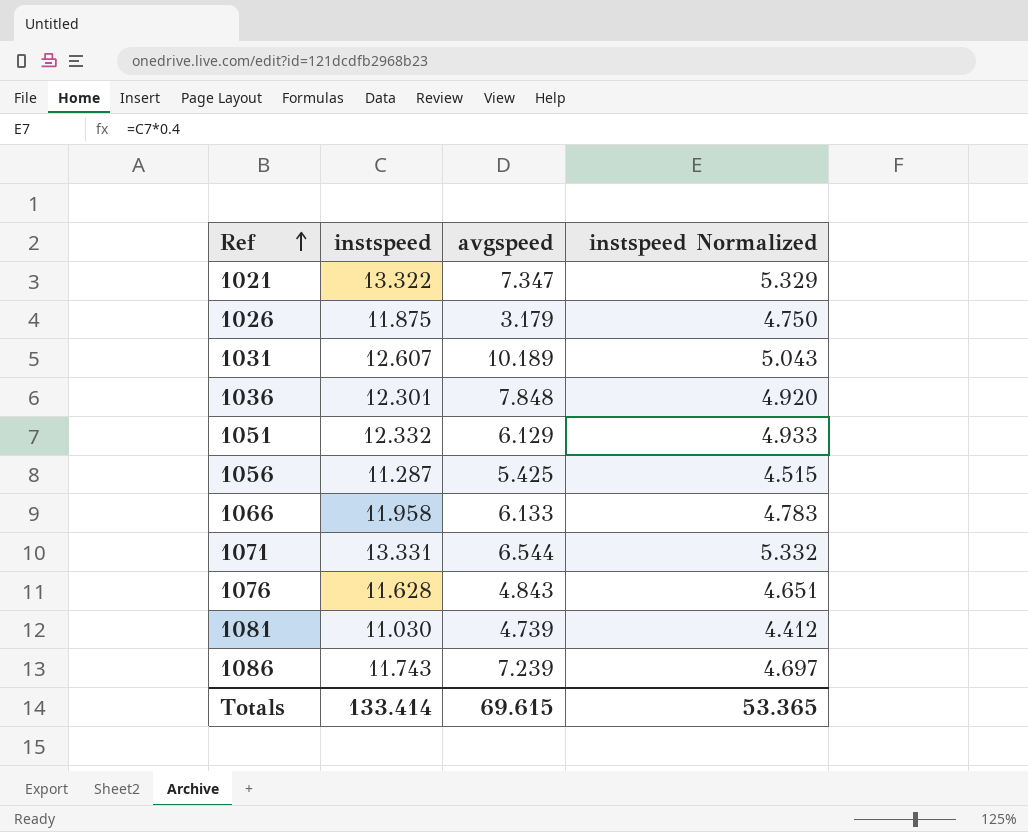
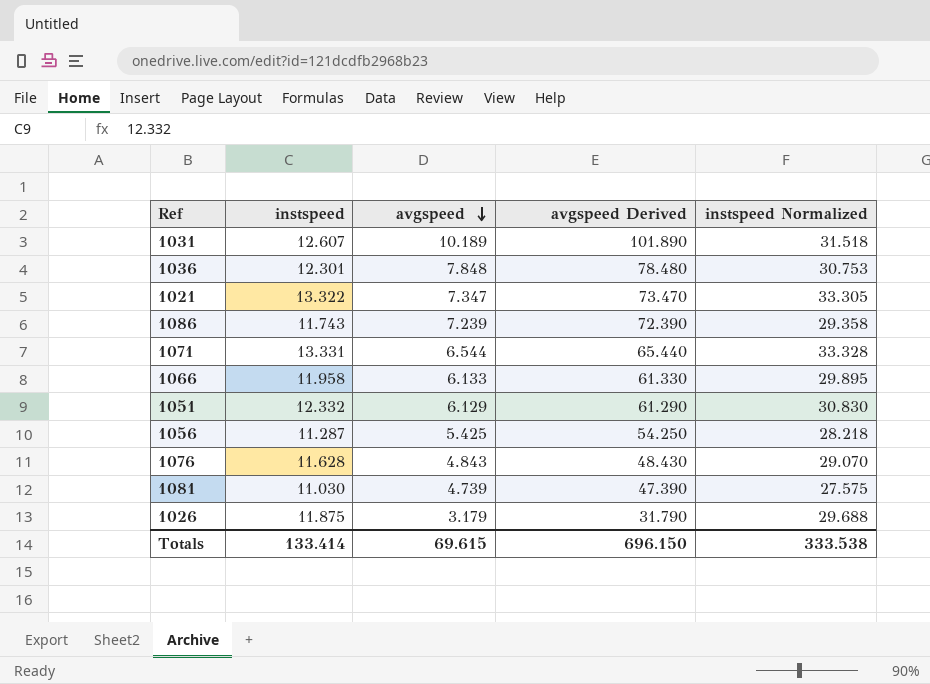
row order: Ref ascending -> avgspeed descending
column avgspeed Derived | formula: none -> [avgspeed] * 10
column instspeed Normalized | formula: [instspeed] * 0.4 -> [instspeed] * 2.5
Totals | instspeed Normalized: 53.365 -> 333.538

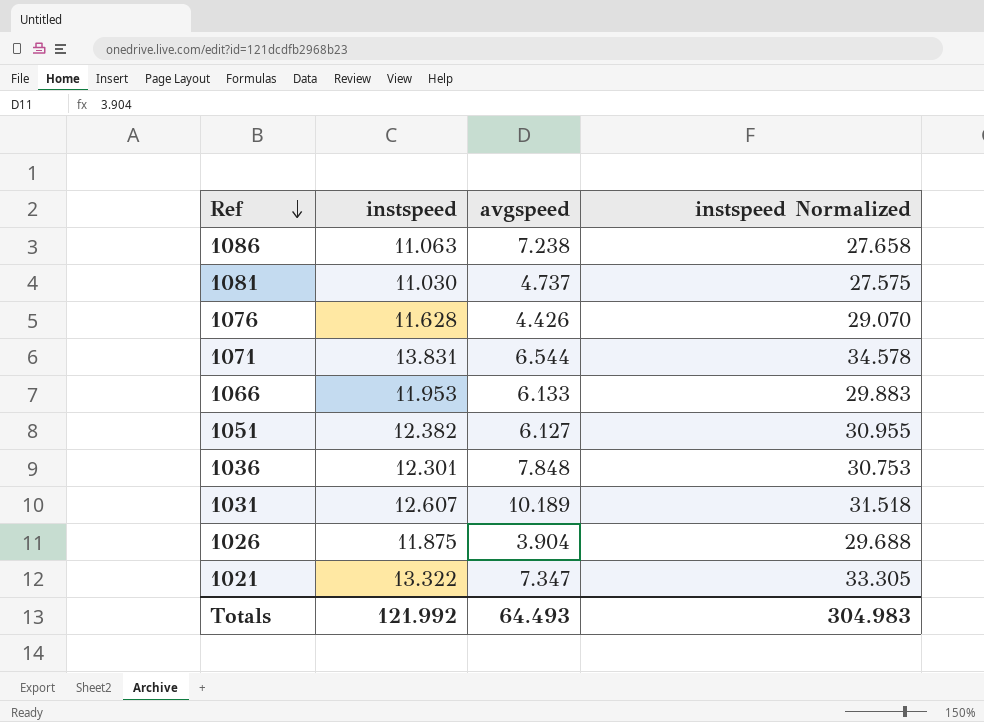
row order: avgspeed descending -> Ref descending
column avgspeed Derived | formula: [avgspeed] * 10 -> none
row 1056: 11.287 | 5.425 | 54.250 | 28.218 -> none
1086 | instspeed: 11.743 -> 11.063
1086 | avgspeed: 7.239 -> 7.238
1086 | instspeed Normalized: 29.358 -> 27.658
1081 | avgspeed: 4.739 -> 4.737
1076 | avgspeed: 4.843 -> 4.426
1071 | instspeed: 13.331 -> 13.831
1071 | instspeed Normalized: 33.328 -> 34.578
1066 | instspeed: 11.958 -> 11.953
1066 | instspeed Normalized: 29.895 -> 29.883
1051 | instspeed: 12.332 -> 12.382
1051 | avgspeed: 6.129 -> 6.127
1051 | instspeed Normalized: 30.830 -> 30.955
1026 | avgspeed: 3.179 -> 3.904
Totals | instspeed: 133.414 -> 121.992
Totals | avgspeed: 69.615 -> 64.493
Totals | instspeed Normalized: 333.538 -> 304.983

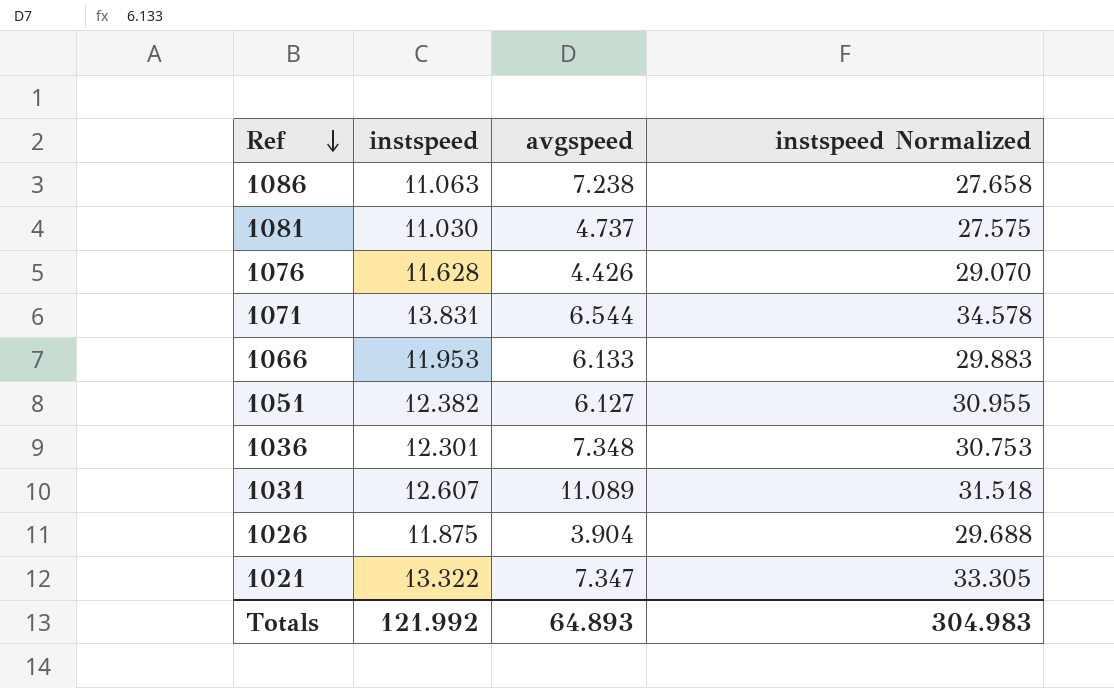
1036 | avgspeed: 7.848 -> 7.348
1031 | avgspeed: 10.189 -> 11.089
Totals | avgspeed: 64.493 -> 64.893

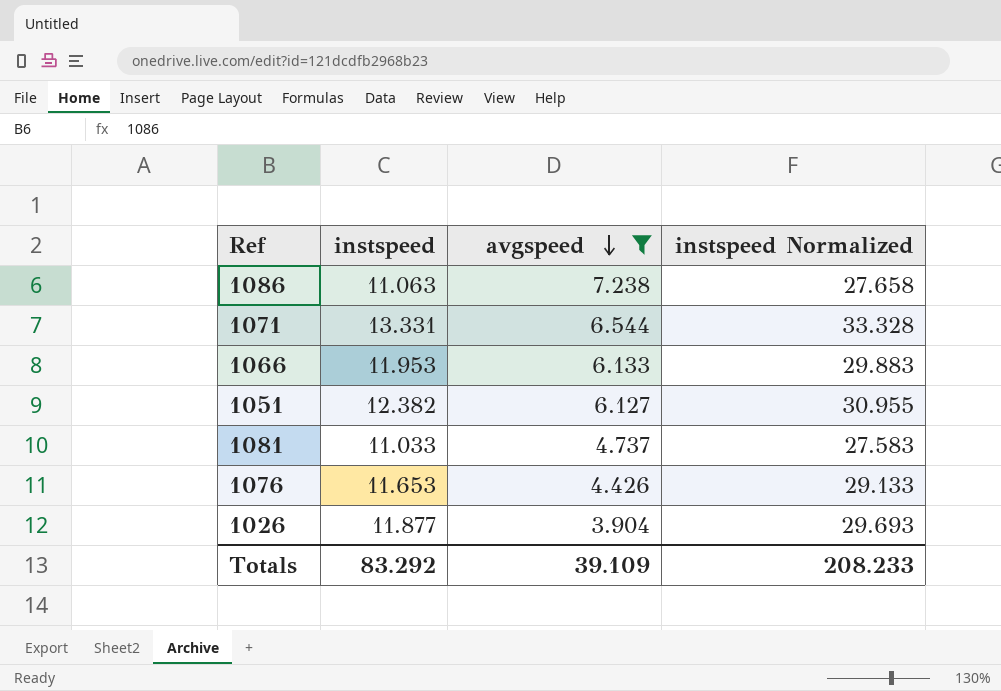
filter: none -> avgspeed <= 7.238
row order: Ref descending -> avgspeed descending
1071 | instspeed: 13.831 -> 13.331
1071 | instspeed Normalized: 34.578 -> 33.328
1081 | instspeed: 11.030 -> 11.033
1081 | instspeed Normalized: 27.575 -> 27.583
1076 | instspeed: 11.628 -> 11.653
1076 | instspeed Normalized: 29.070 -> 29.133
1026 | instspeed: 11.875 -> 11.877
1026 | instspeed Normalized: 29.688 -> 29.693
Totals | instspeed: 121.992 -> 83.292
Totals | avgspeed: 64.893 -> 39.109
Totals | instspeed Normalized: 304.983 -> 208.233

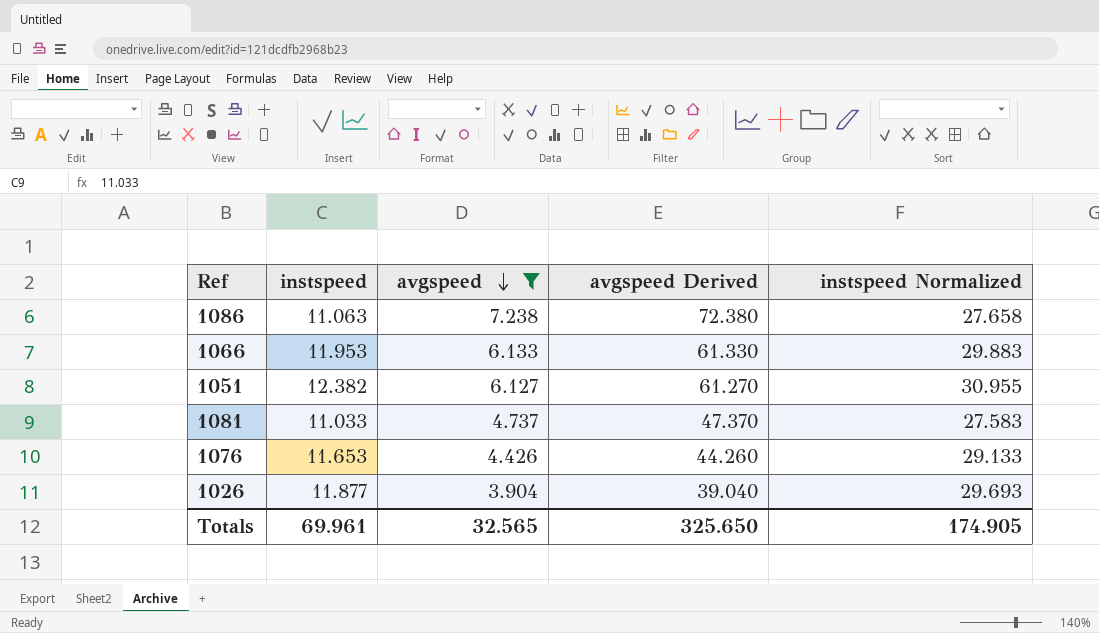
column avgspeed Derived | formula: none -> [avgspeed] * 10
row 1071: 13.331 | 6.544 | 33.328 -> none
Totals | instspeed: 83.292 -> 69.961
Totals | avgspeed: 39.109 -> 32.565
Totals | instspeed Normalized: 208.233 -> 174.905

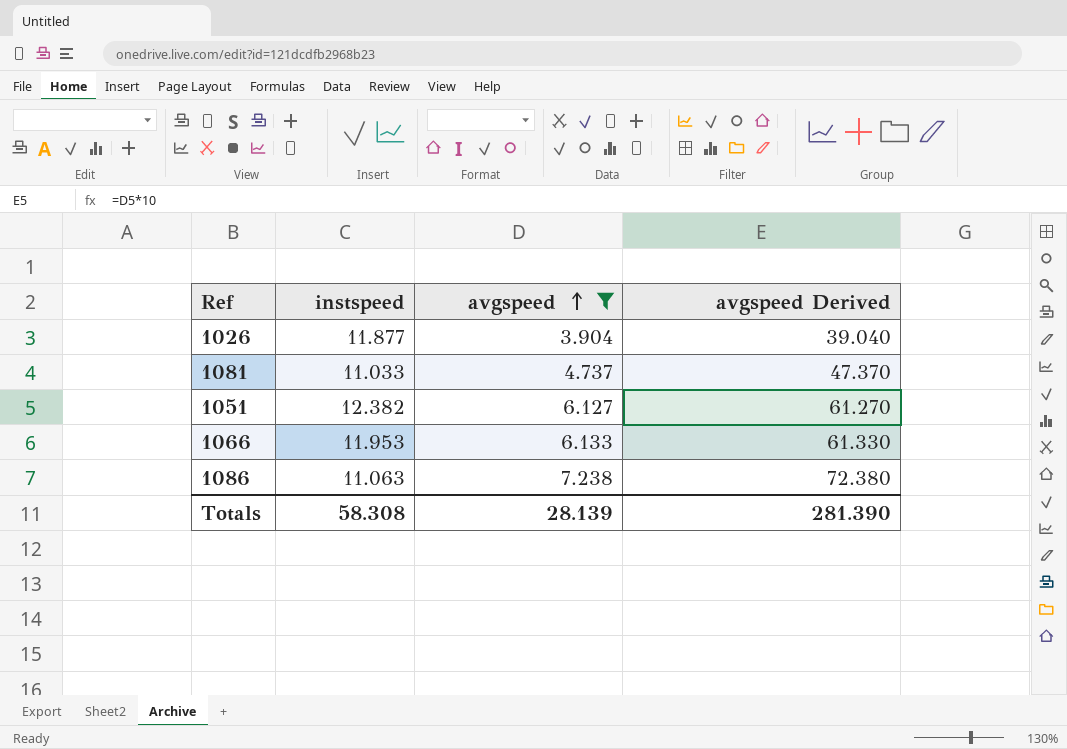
row order: avgspeed descending -> avgspeed ascending
column instspeed Normalized | formula: [instspeed] * 2.5 -> none
row 1076: 11.653 | 4.426 | 44.260 | 29.133 -> none
Totals | instspeed: 69.961 -> 58.308
Totals | avgspeed: 32.565 -> 28.139
Totals | avgspeed Derived: 325.650 -> 281.390

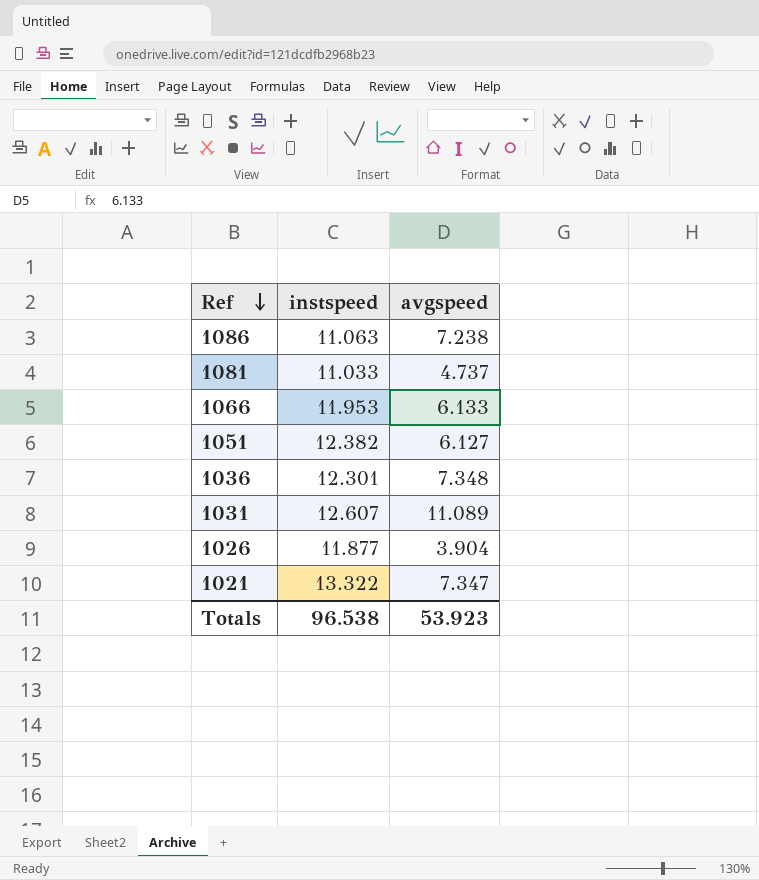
filter: avgspeed <= 7.238 -> none
row order: avgspeed ascending -> Ref descending
column avgspeed Derived | formula: [avgspeed] * 10 -> none
Totals | instspeed: 58.308 -> 96.538
Totals | avgspeed: 28.139 -> 53.923

